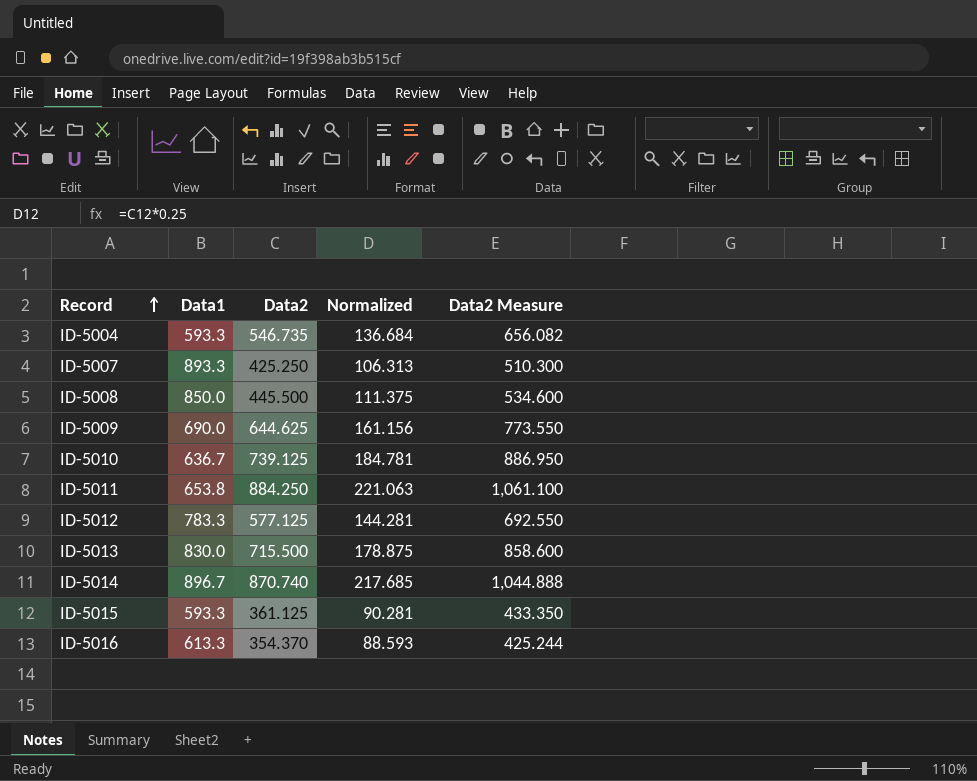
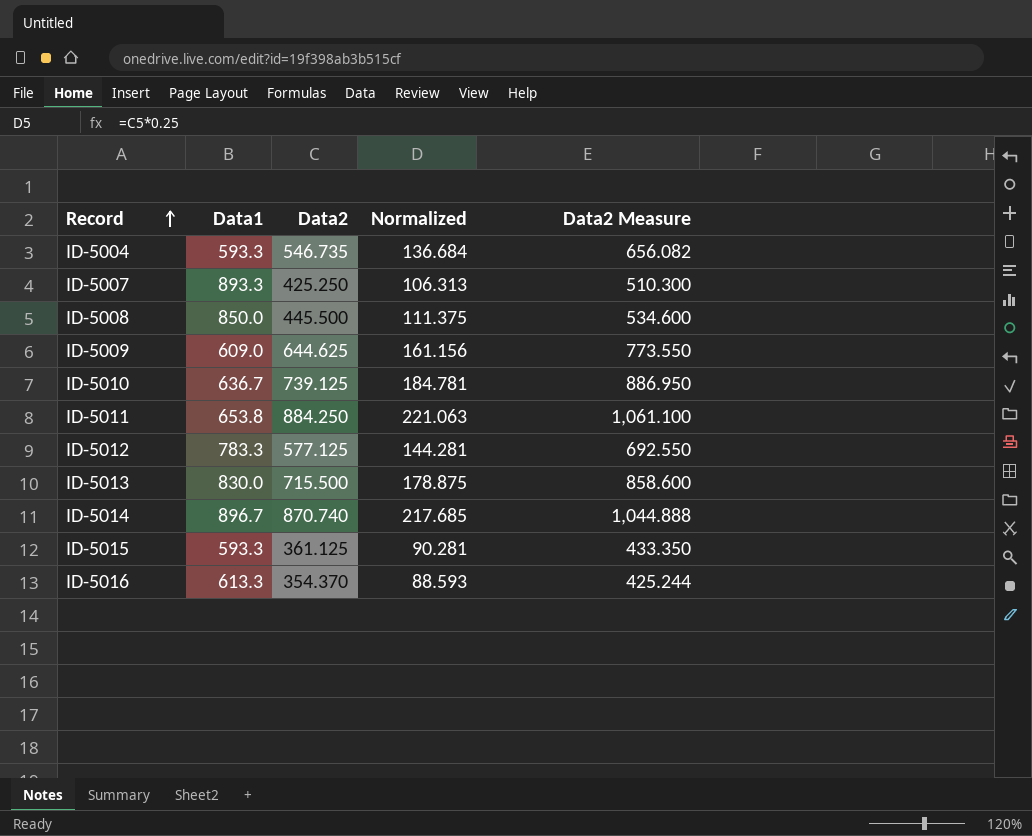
ID-5009 | Data1: 690.0 -> 609.0

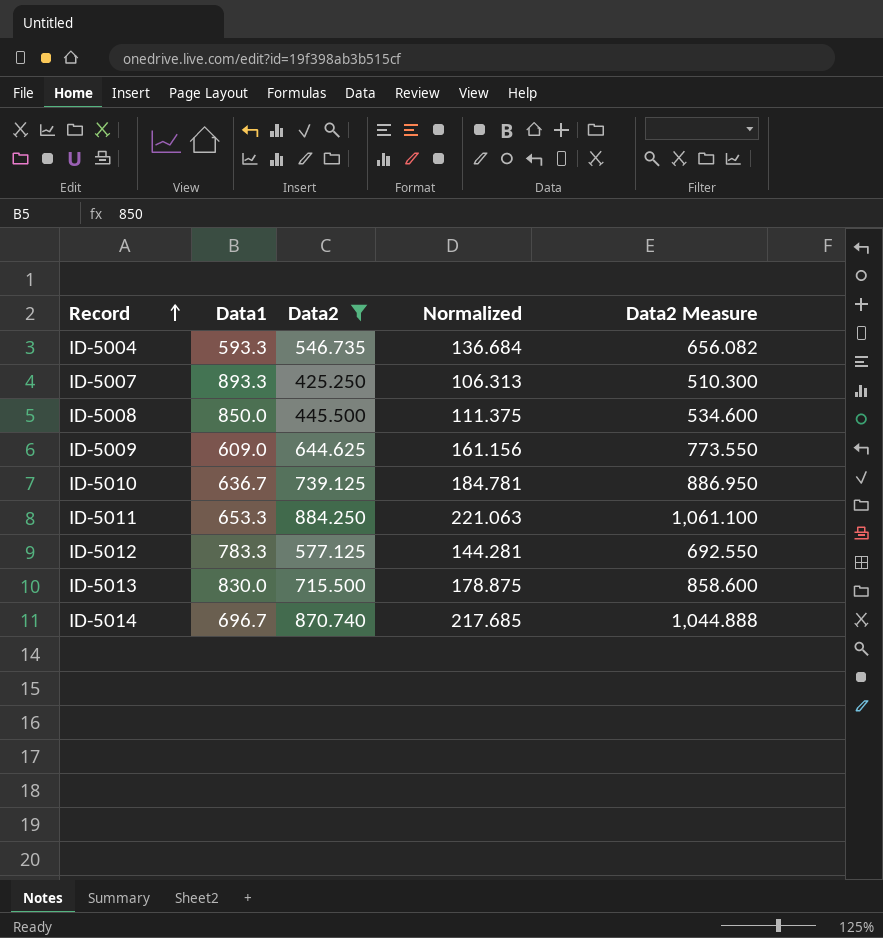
filter: none -> Data2 >= 425.250
ID-5011 | Data1: 653.8 -> 653.3
ID-5014 | Data1: 896.7 -> 696.7

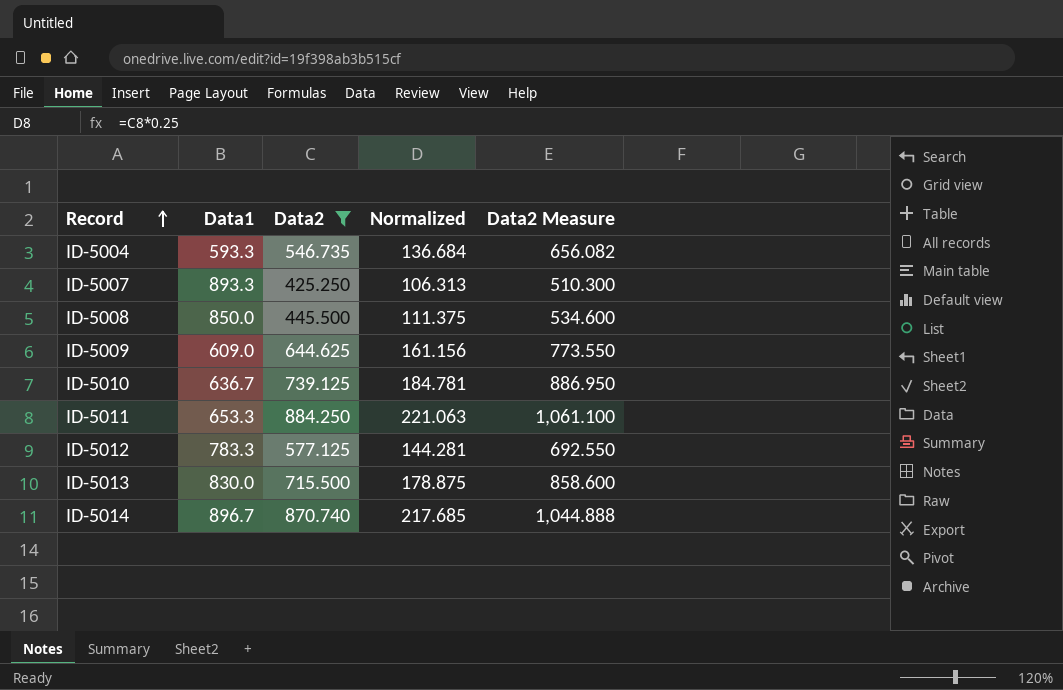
ID-5014 | Data1: 696.7 -> 896.7

